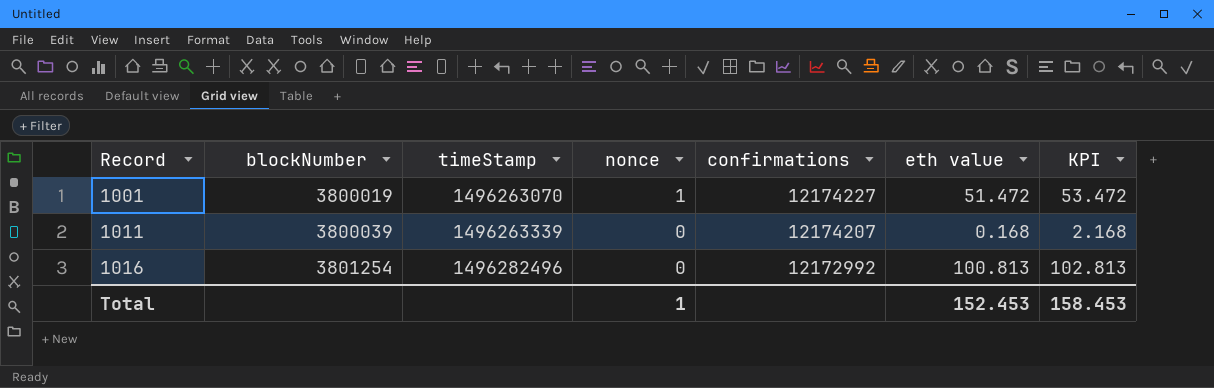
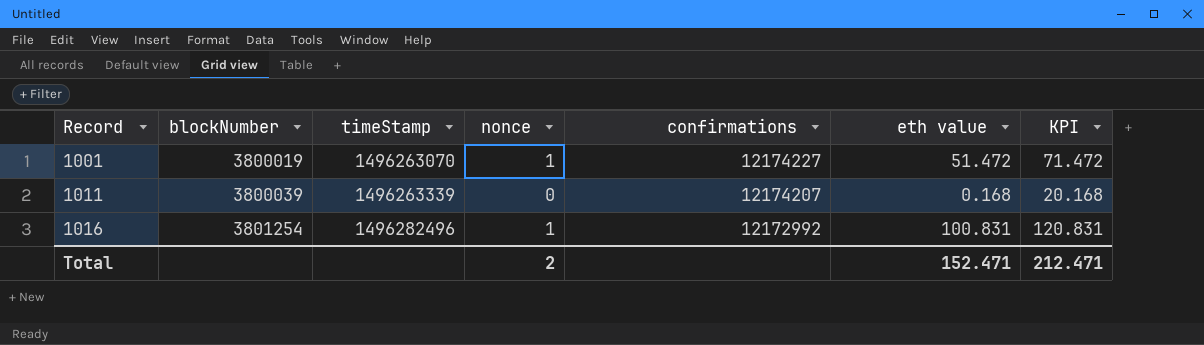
column KPI | formula: [eth value] + 2 -> [eth value] + 20
1016 | nonce: 0 -> 1
1016 | eth value: 100.813 -> 100.831
Total | nonce: 1 -> 2
Total | eth value: 152.453 -> 152.471
Total | KPI: 158.453 -> 212.471

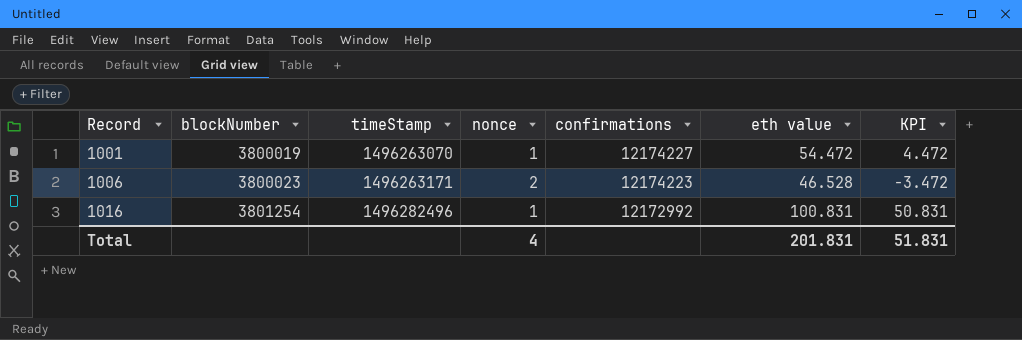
column KPI | formula: [eth value] + 20 -> [eth value] - 50
row 1011: 3800039 | 1496263339 | 0 | 12174207 | 0.168 | 20.168 -> none
1001 | eth value: 51.472 -> 54.472
row 1006: none -> 3800023 | 1496263171 | 2 | 12174223 | 46.528 | -3.472
Total | nonce: 2 -> 4
Total | eth value: 152.471 -> 201.831
Total | KPI: 212.471 -> 51.831

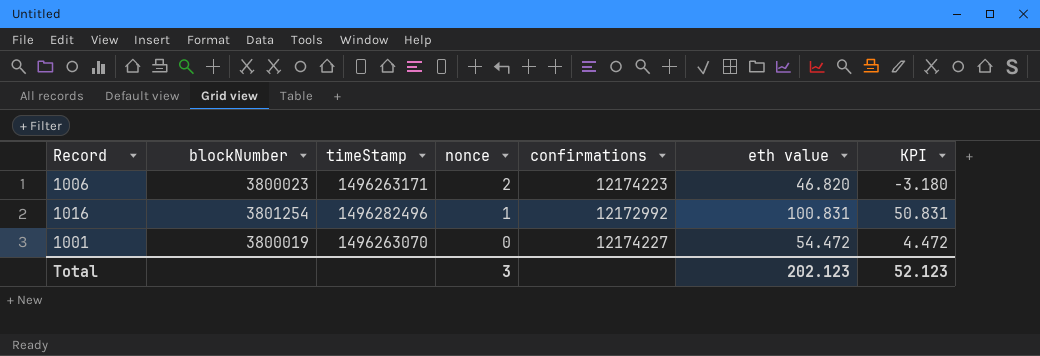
row order: Record ascending -> nonce descending
1006 | eth value: 46.528 -> 46.820
1006 | KPI: -3.472 -> -3.180
1001 | nonce: 1 -> 0
Total | nonce: 4 -> 3
Total | eth value: 201.831 -> 202.123
Total | KPI: 51.831 -> 52.123

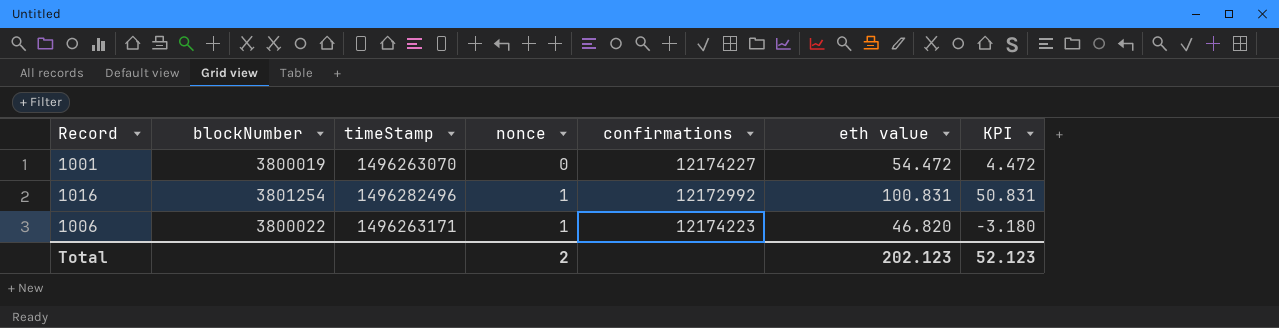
row order: nonce descending -> nonce ascending
1006 | blockNumber: 3800023 -> 3800022
1006 | nonce: 2 -> 1
Total | nonce: 3 -> 2

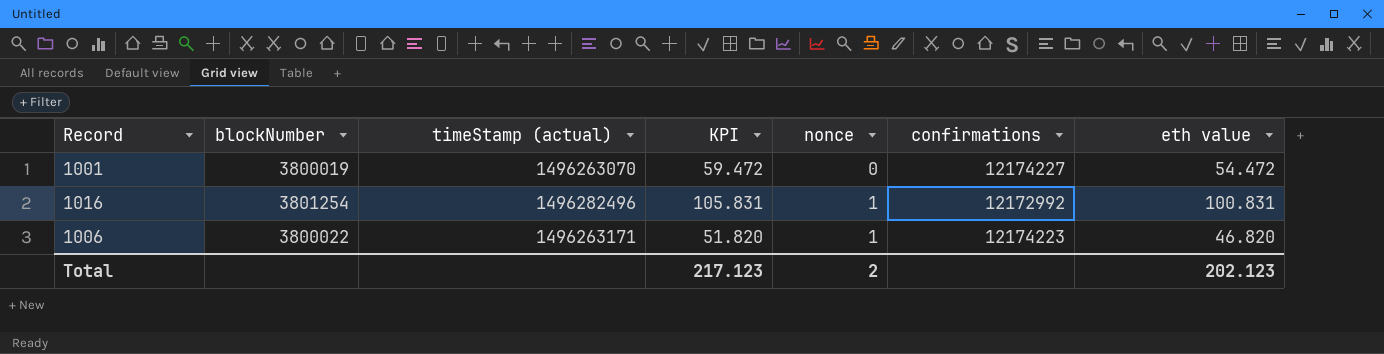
column name: timeStamp -> timeStamp (actual)
column KPI | formula: [eth value] - 50 -> [eth value] + 5
column KPI | position: 7 -> 4
Total | KPI: 52.123 -> 217.123

